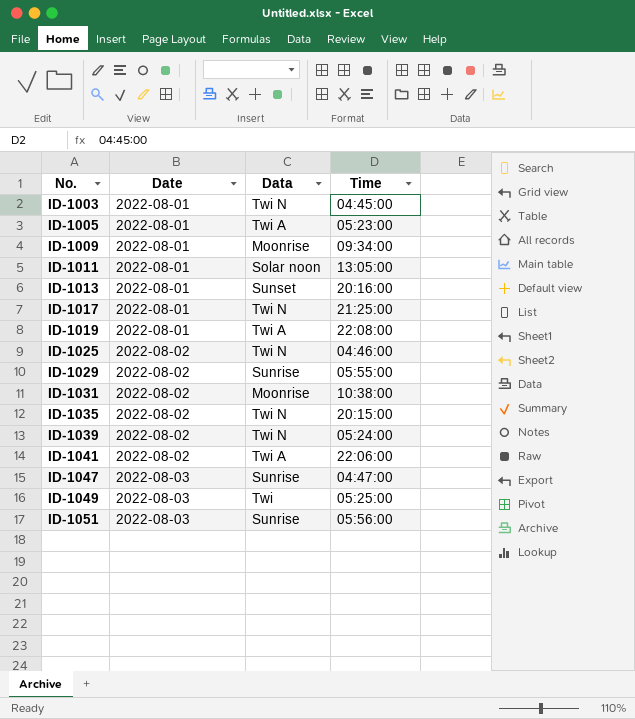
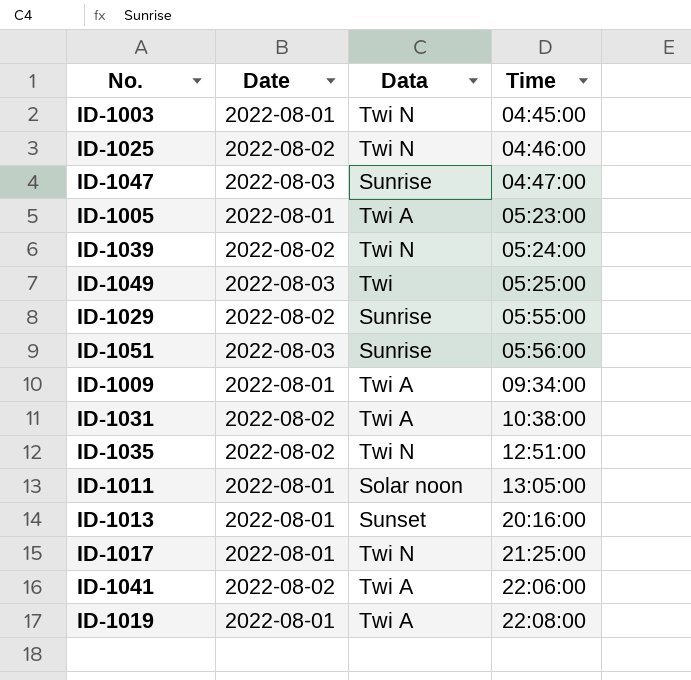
row order: No. ascending -> Time ascending
ID-1009 | Data: Moonrise -> Twi A
ID-1031 | Data: Moonrise -> Twi A
ID-1035 | Time: 20:15:00 -> 12:51:00

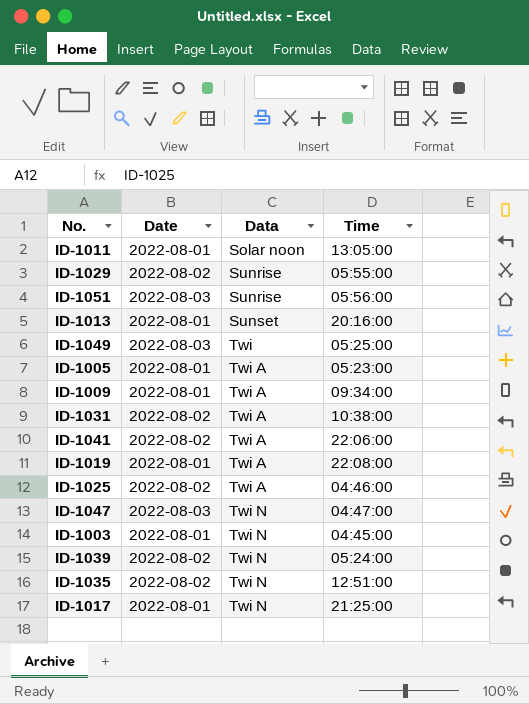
row order: Time ascending -> Data ascending
ID-1025 | Data: Twi N -> Twi A
ID-1047 | Data: Sunrise -> Twi N

